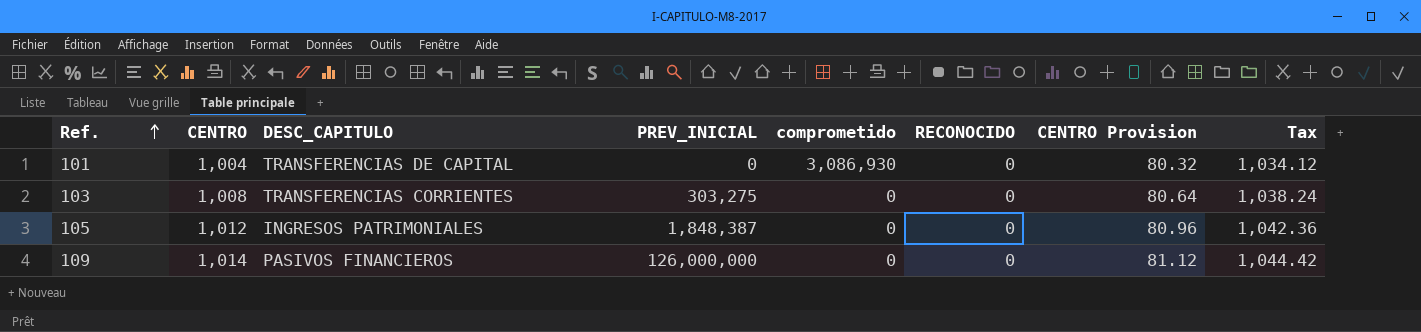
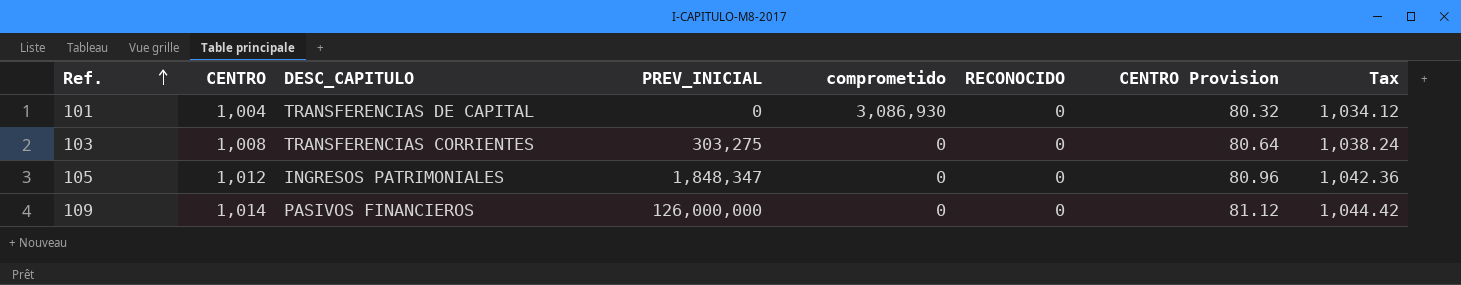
105 | PREV_INICIAL: 1,848,387 -> 1,848,347

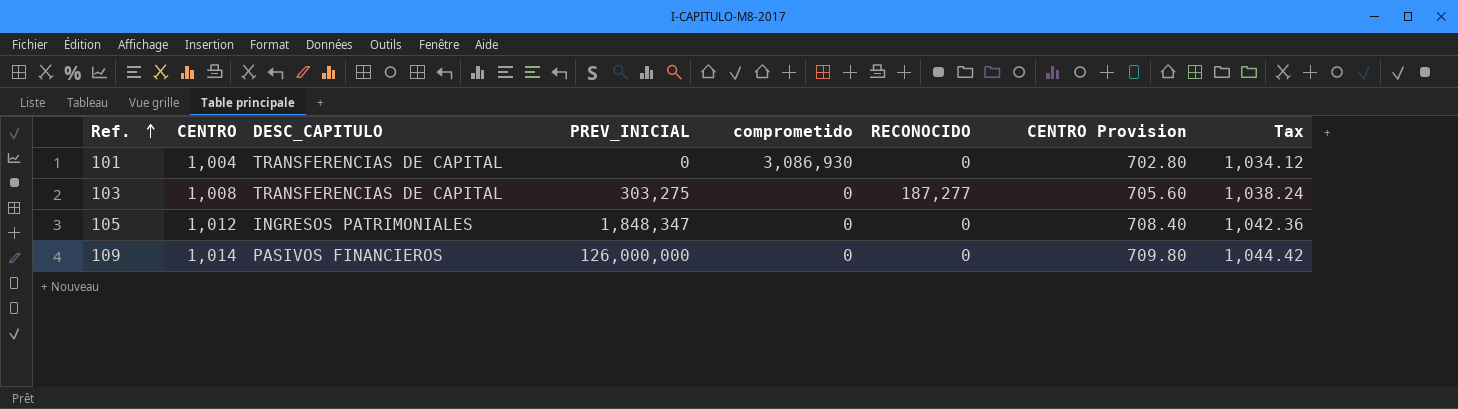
column CENTRO Provision | formula: [CENTRO] * 0.08 -> [CENTRO] * 0.7
103 | DESC_CAPITULO: TRANSFERENCIAS CORRIENTES -> TRANSFERENCIAS DE CAPITAL
103 | RECONOCIDO: 0 -> 187,277

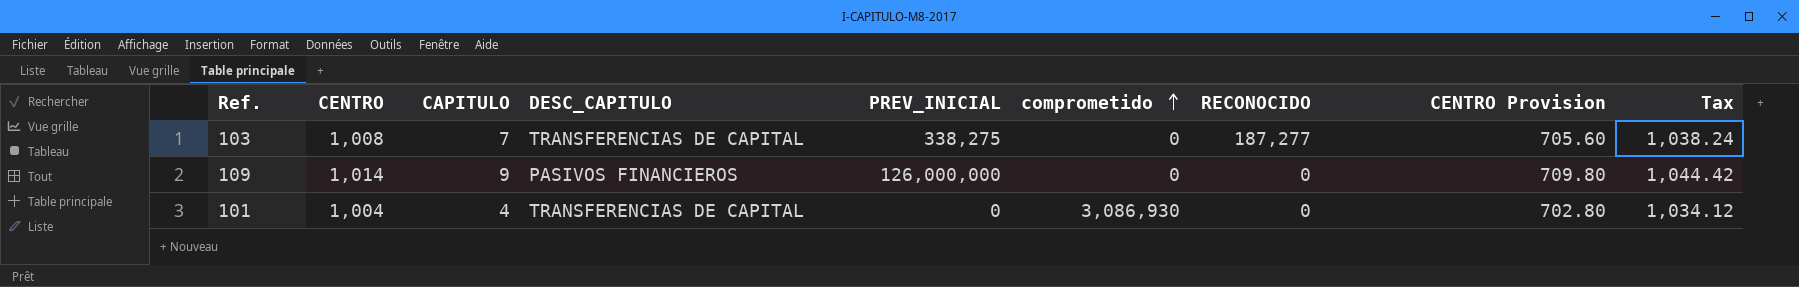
row order: Ref. ascending -> comprometido ascending
column CAPITULO | position: none -> 3
row 105: 1,012 | INGRESOS PATRIMONIALES | 1,848,347 | 0 | 0 | 708.40 | 1,042.36 -> none
103 | PREV_INICIAL: 303,275 -> 338,275

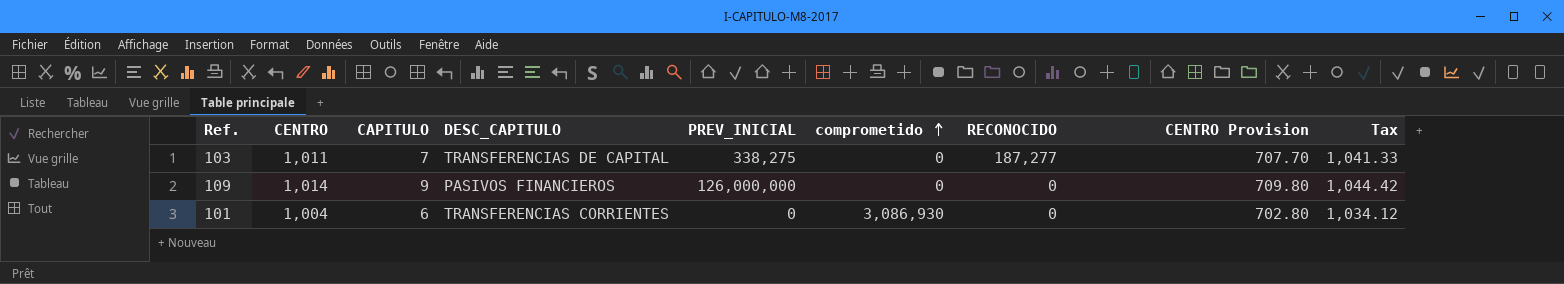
103 | CENTRO: 1,008 -> 1,011
103 | CENTRO Provision: 705.60 -> 707.70
103 | Tax: 1,038.24 -> 1,041.33
101 | CAPITULO: 4 -> 6
101 | DESC_CAPITULO: TRANSFERENCIAS DE CAPITAL -> TRANSFERENCIAS CORRIENTES

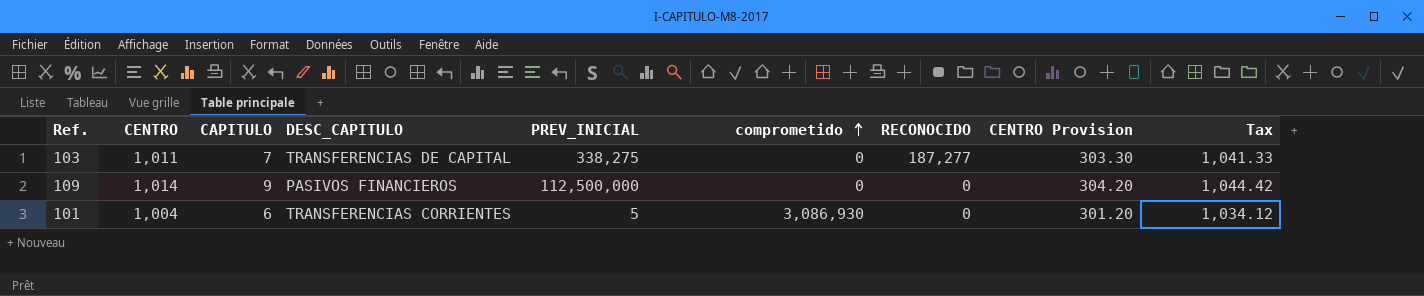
column CENTRO Provision | formula: [CENTRO] * 0.7 -> [CENTRO] * 0.3
109 | PREV_INICIAL: 126,000,000 -> 112,500,000
101 | PREV_INICIAL: 0 -> 5

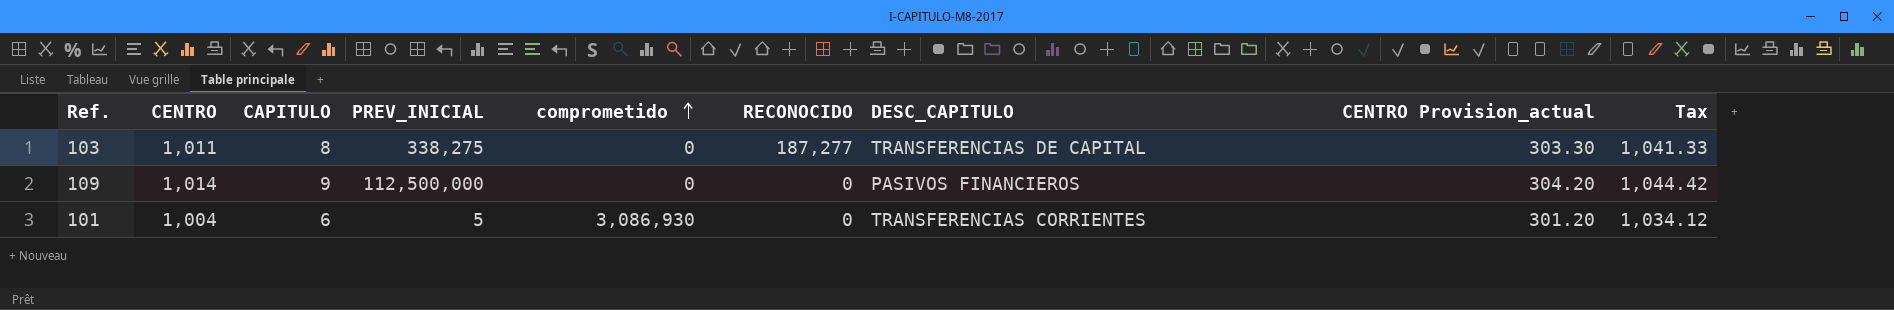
column DESC_CAPITULO | position: 4 -> 7
column name: CENTRO Provision -> CENTRO Provision_actual
103 | CAPITULO: 7 -> 8

